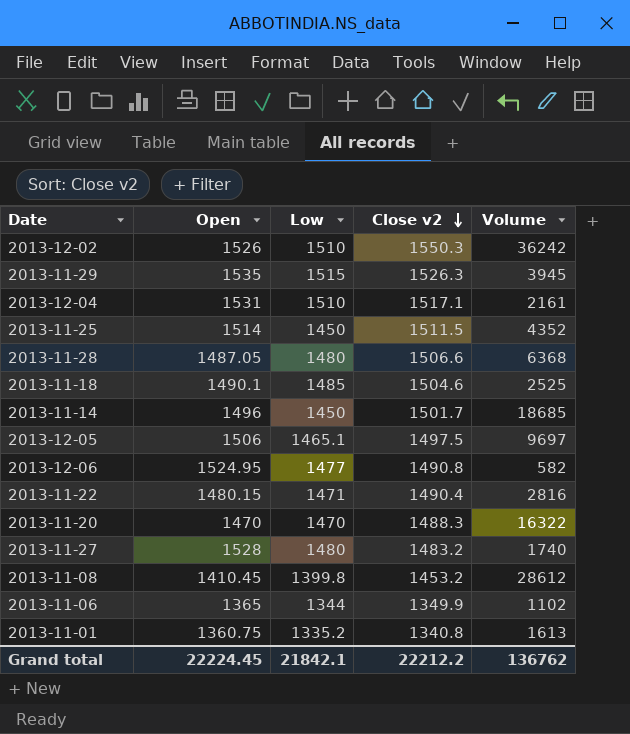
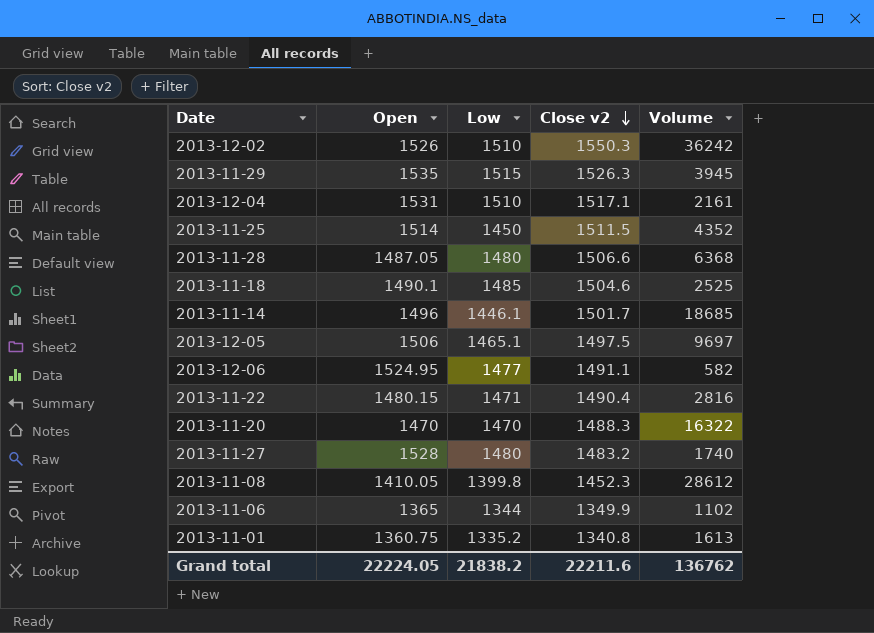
2013-11-14 | Low: 1450 -> 1446.1
2013-12-06 | Close v2: 1490.8 -> 1491.1
2013-11-08 | Open: 1410.45 -> 1410.05
2013-11-08 | Close v2: 1453.2 -> 1452.3
Grand total | Open: 22224.45 -> 22224.05
Grand total | Low: 21842.1 -> 21838.2
Grand total | Close v2: 22212.2 -> 22211.6

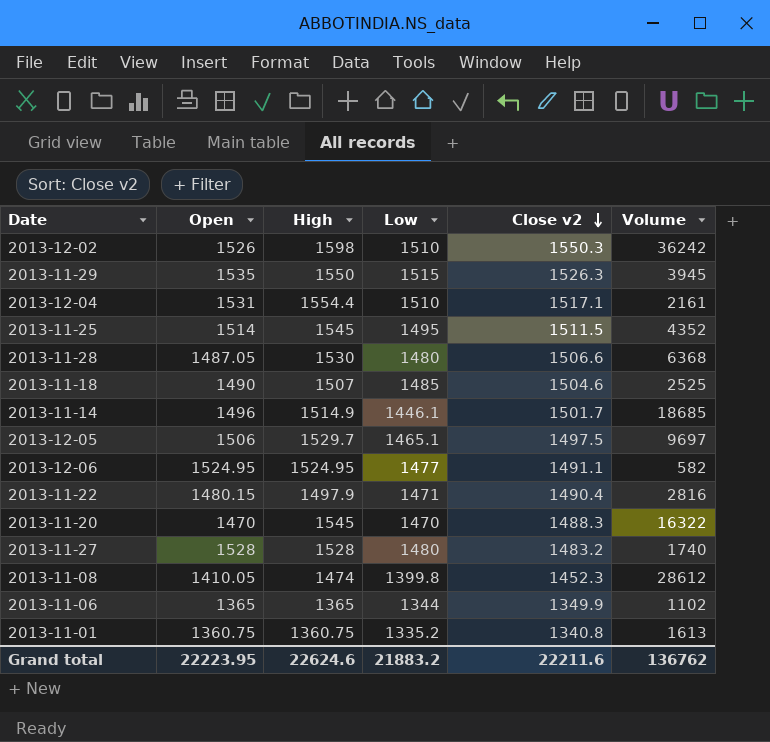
column High | position: none -> 3
2013-11-25 | Low: 1450 -> 1495
2013-11-18 | Open: 1490.1 -> 1490
Grand total | Open: 22224.05 -> 22223.95
Grand total | Low: 21838.2 -> 21883.2

